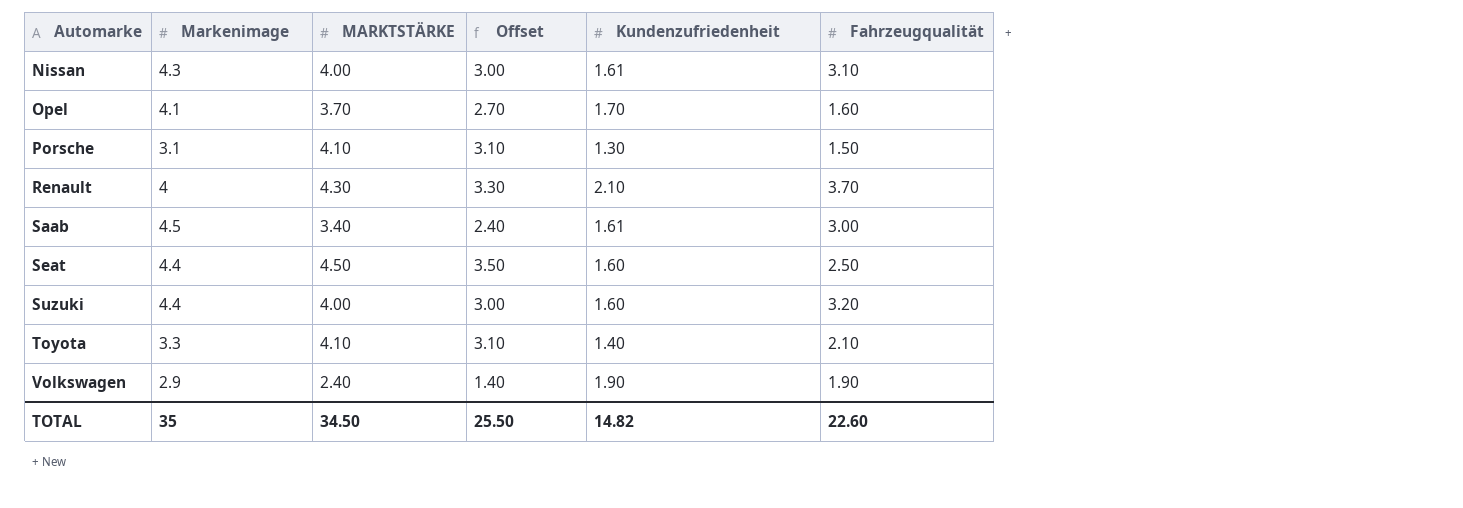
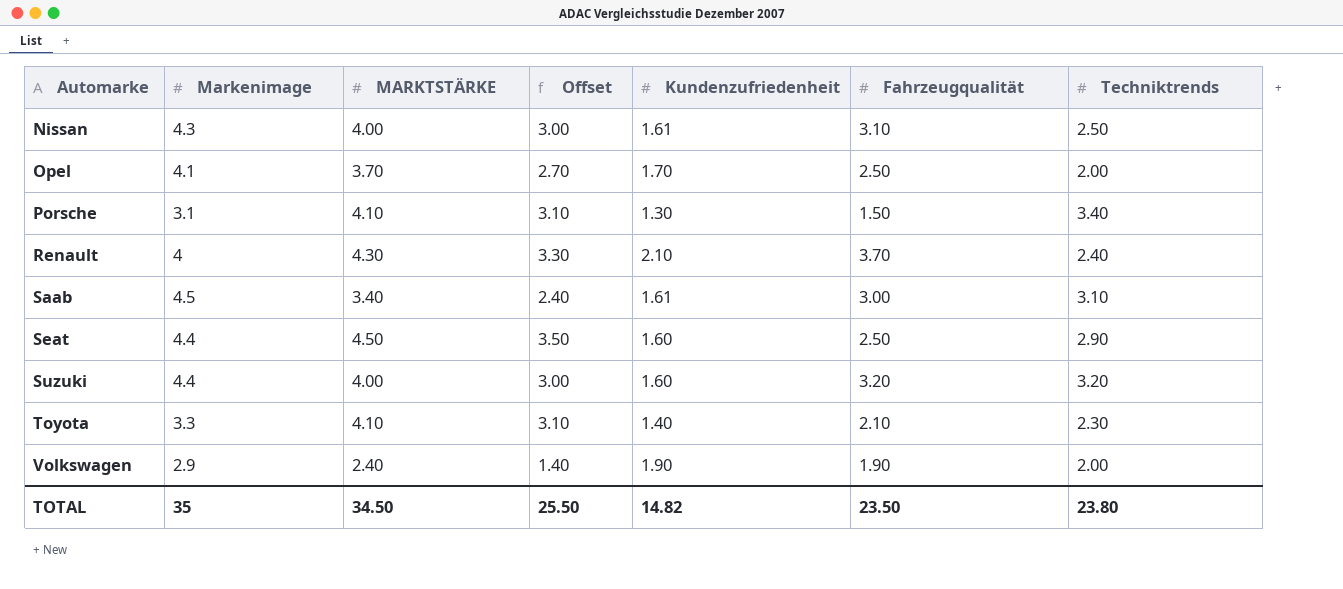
column Techniktrends | position: none -> 7
Opel | Fahrzeugqualität: 1.60 -> 2.50
TOTAL | Fahrzeugqualität: 22.60 -> 23.50

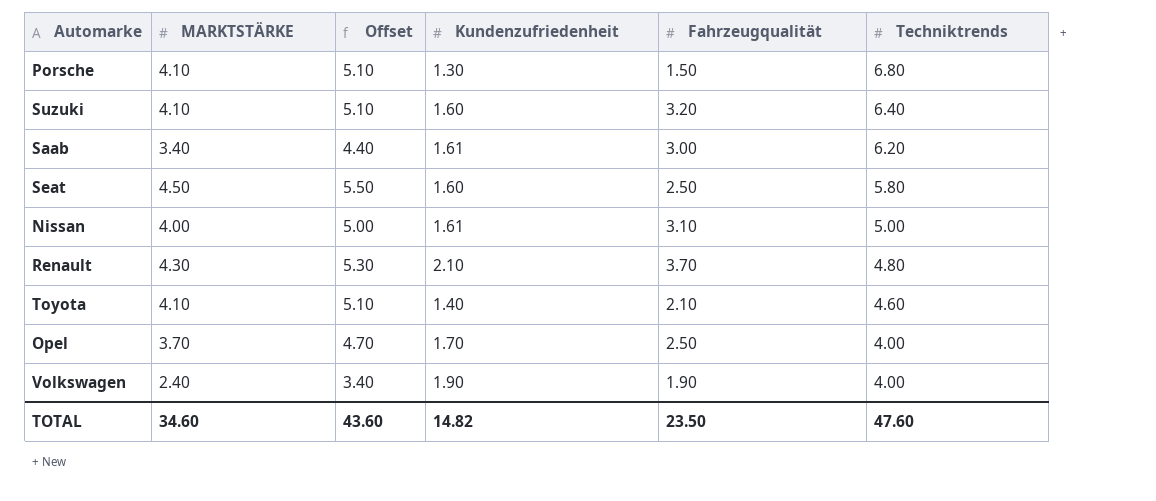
row order: Automarke ascending -> Techniktrends descending
column Markenimage | position: 2 -> none
column Offset | formula: [MARKTSTÄRKE] - 1 -> [MARKTSTÄRKE] + 1
Porsche | Techniktrends: 3.40 -> 6.80
Suzuki | MARKTSTÄRKE: 4.00 -> 4.10
Suzuki | Techniktrends: 3.20 -> 6.40
Saab | Techniktrends: 3.10 -> 6.20
Seat | Techniktrends: 2.90 -> 5.80
Nissan | Techniktrends: 2.50 -> 5.00
Renault | Techniktrends: 2.40 -> 4.80
Toyota | Techniktrends: 2.30 -> 4.60
Opel | Techniktrends: 2.00 -> 4.00
Volkswagen | Techniktrends: 2.00 -> 4.00
TOTAL | MARKTSTÄRKE: 34.50 -> 34.60
TOTAL | Offset: 25.50 -> 43.60
TOTAL | Techniktrends: 23.80 -> 47.60

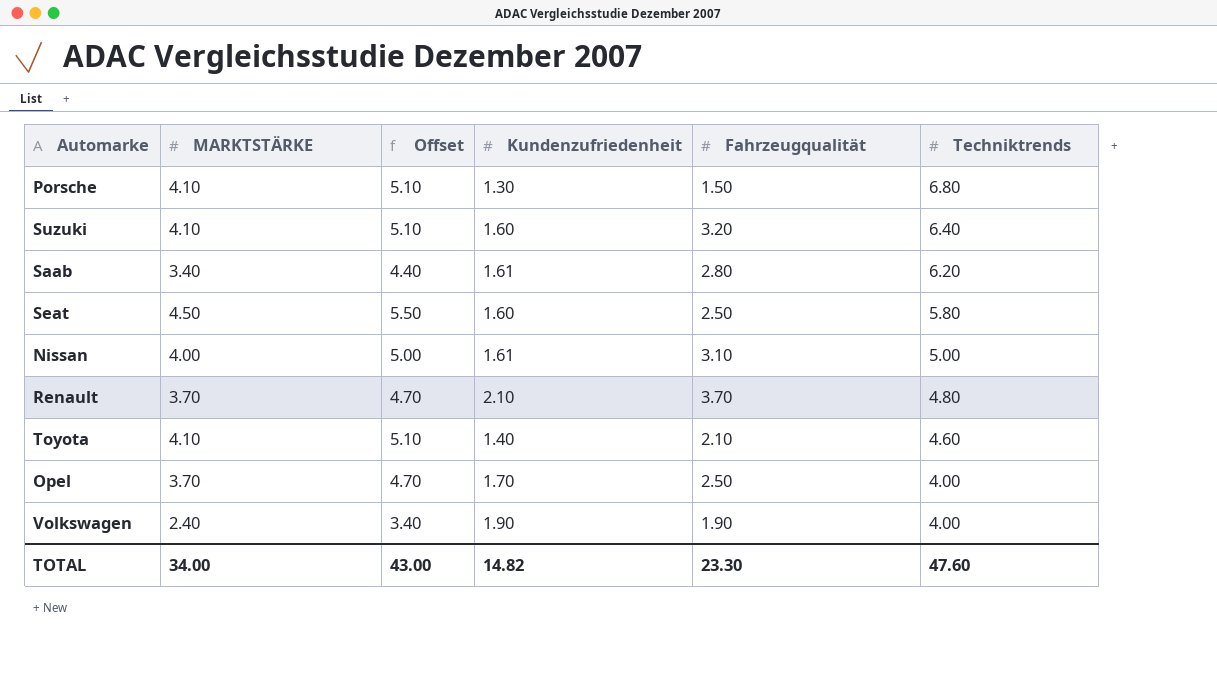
Saab | Fahrzeugqualität: 3.00 -> 2.80
Renault | MARKTSTÄRKE: 4.30 -> 3.70
Renault | Offset: 5.30 -> 4.70
TOTAL | MARKTSTÄRKE: 34.60 -> 34.00
TOTAL | Offset: 43.60 -> 43.00
TOTAL | Fahrzeugqualität: 23.50 -> 23.30

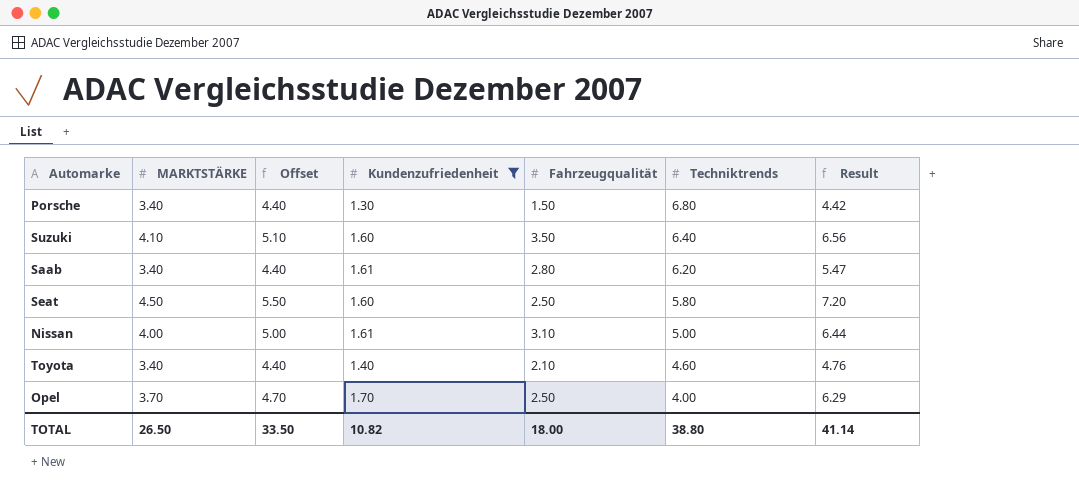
filter: none -> Kundenzufriedenheit <= 1.70
column Result | formula: none -> [MARKTSTÄRKE] * [Kundenzufriedenheit]
Porsche | MARKTSTÄRKE: 4.10 -> 3.40
Porsche | Offset: 5.10 -> 4.40
Suzuki | Fahrzeugqualität: 3.20 -> 3.50
Toyota | MARKTSTÄRKE: 4.10 -> 3.40
Toyota | Offset: 5.10 -> 4.40
TOTAL | MARKTSTÄRKE: 34.00 -> 26.50
TOTAL | Offset: 43.00 -> 33.50
TOTAL | Kundenzufriedenheit: 14.82 -> 10.82
TOTAL | Fahrzeugqualität: 23.30 -> 18.00
TOTAL | Techniktrends: 47.60 -> 38.80

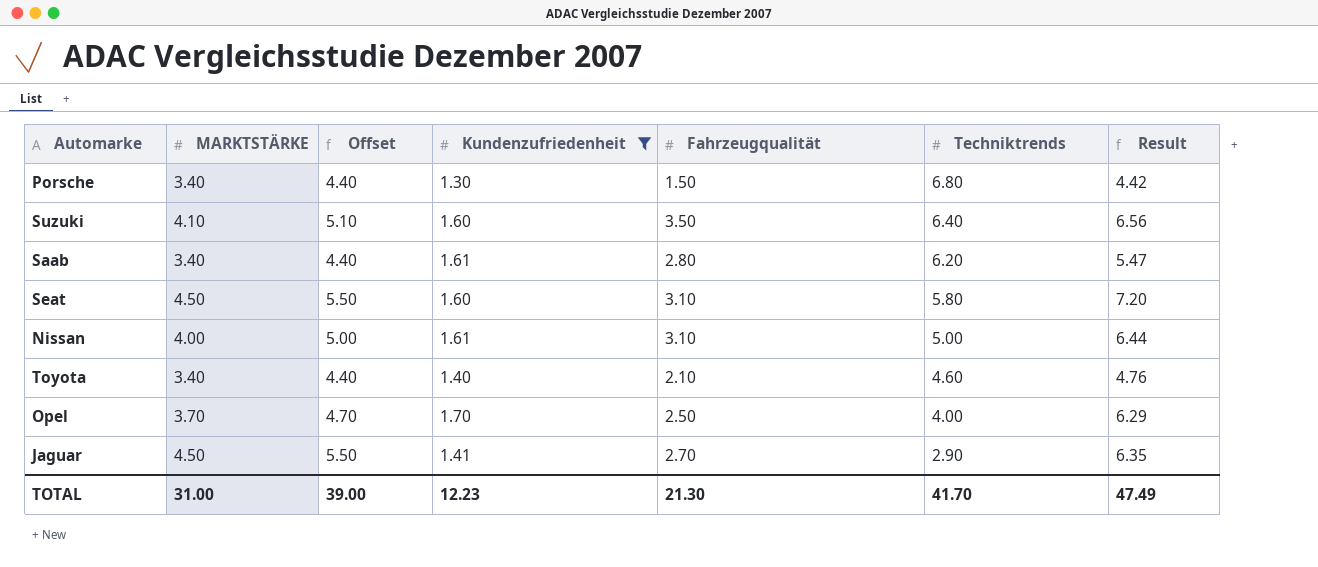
Seat | Fahrzeugqualität: 2.50 -> 3.10
row Jaguar: none -> 4.50 | 5.50 | 1.41 | 2.70 | 2.90 | 6.35
TOTAL | MARKTSTÄRKE: 26.50 -> 31.00
TOTAL | Offset: 33.50 -> 39.00
TOTAL | Kundenzufriedenheit: 10.82 -> 12.23
TOTAL | Fahrzeugqualität: 18.00 -> 21.30
TOTAL | Techniktrends: 38.80 -> 41.70
TOTAL | Result: 41.14 -> 47.49

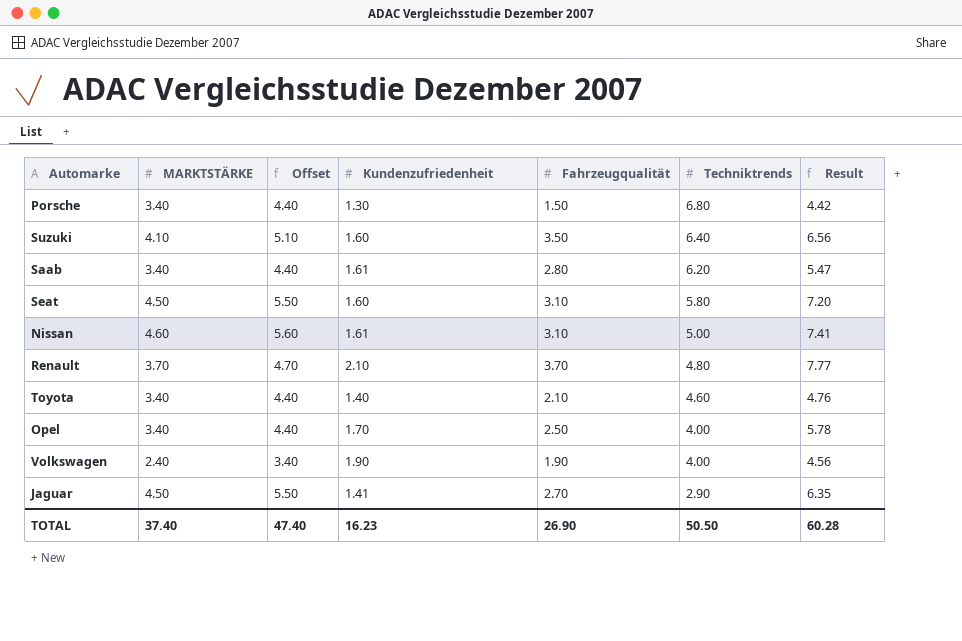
filter: Kundenzufriedenheit <= 1.70 -> none
Nissan | MARKTSTÄRKE: 4.00 -> 4.60
Nissan | Offset: 5.00 -> 5.60
Nissan | Result: 6.44 -> 7.41
Opel | MARKTSTÄRKE: 3.70 -> 3.40
Opel | Offset: 4.70 -> 4.40
Opel | Result: 6.29 -> 5.78
TOTAL | MARKTSTÄRKE: 31.00 -> 37.40
TOTAL | Offset: 39.00 -> 47.40
TOTAL | Kundenzufriedenheit: 12.23 -> 16.23
TOTAL | Fahrzeugqualität: 21.30 -> 26.90
TOTAL | Techniktrends: 41.70 -> 50.50
TOTAL | Result: 47.49 -> 60.28

